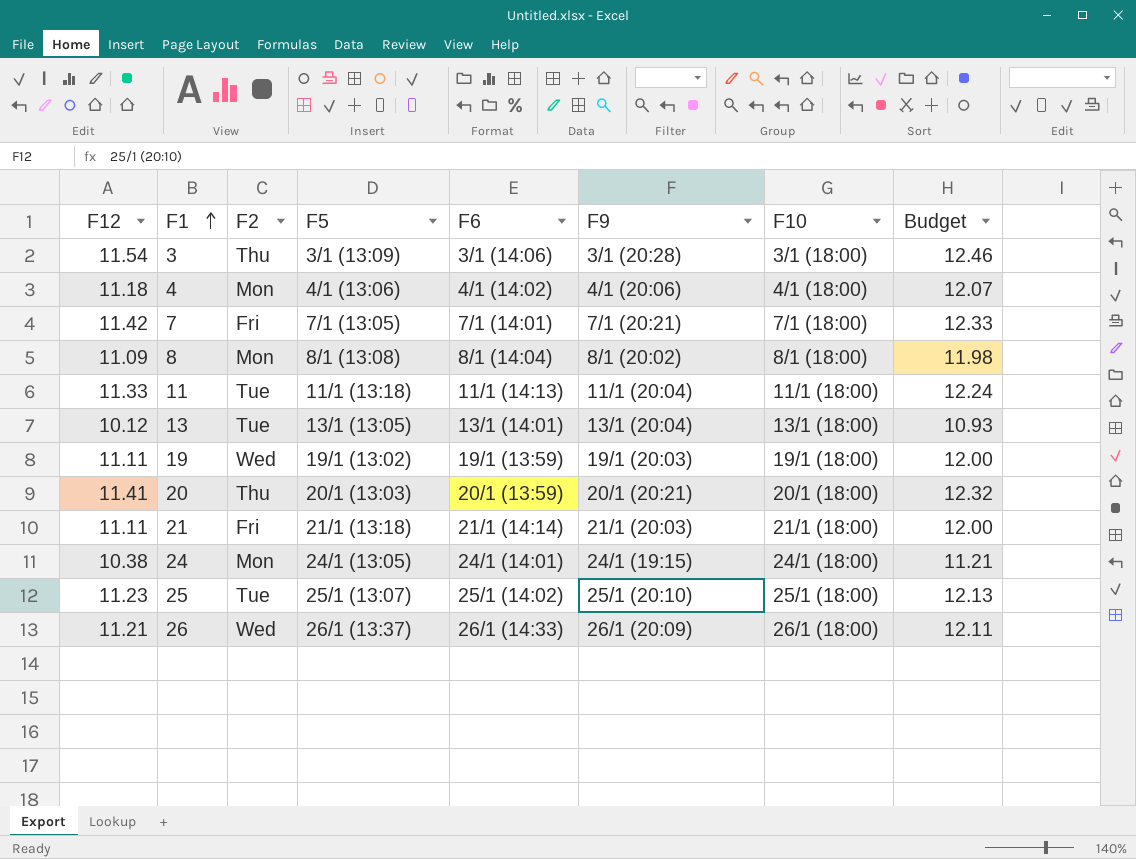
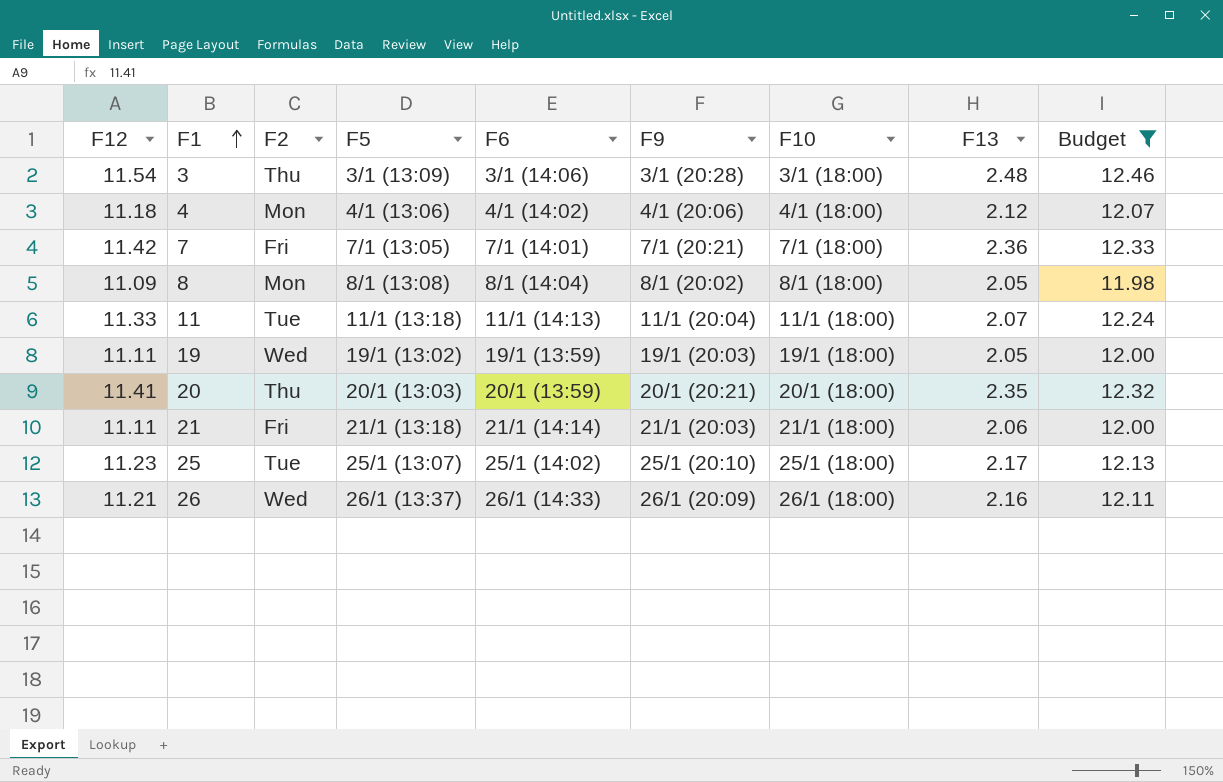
filter: none -> Budget >= 11.98
column F13 | position: none -> 8

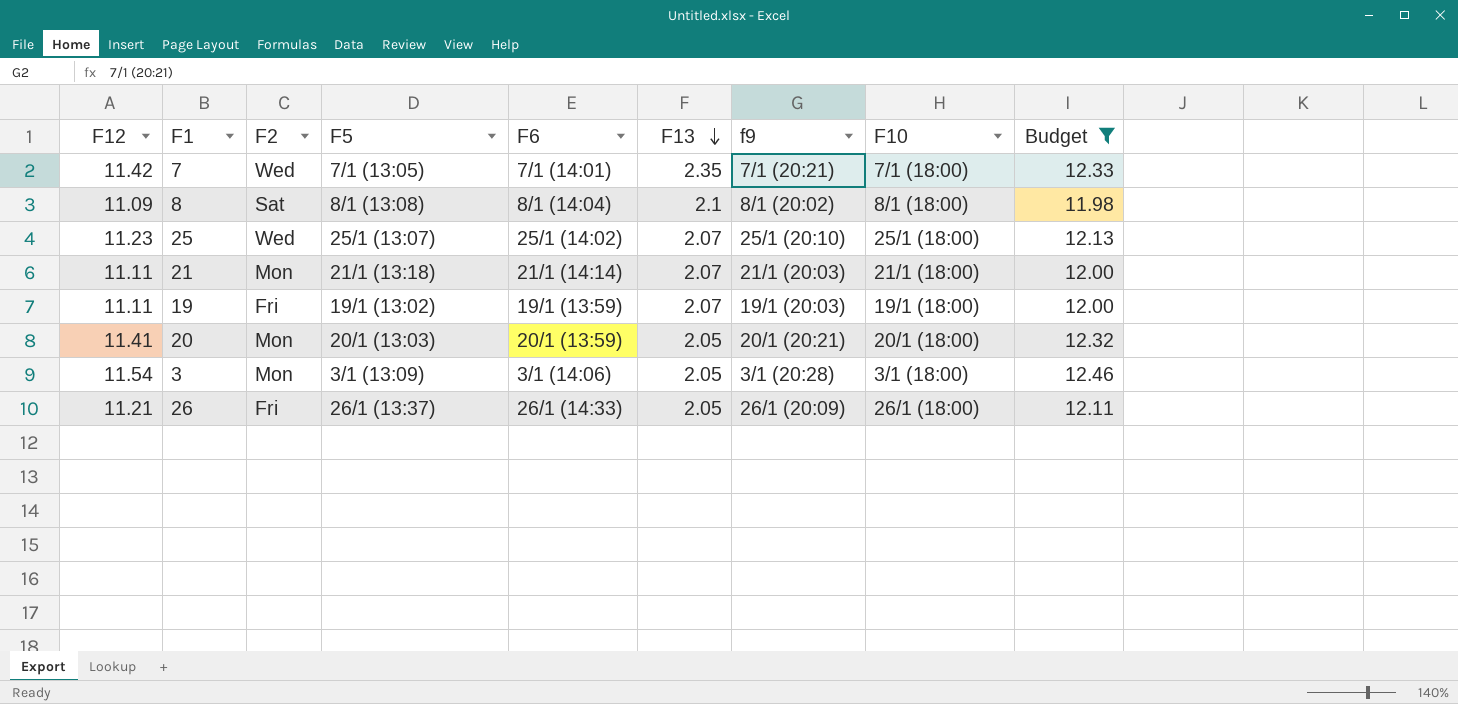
row order: F1 ascending -> F13 descending
column F13 | position: 8 -> 6
column name: F9 -> f9
row 4: 11.18 | Mon | 4/1 (13:06) | 4/1 (14:02) | 4/1 (20:06) | 4/1 (18:00) | 2.12 | 12.07 -> none
row 11: 11.33 | Tue | 11/1 (13:18) | 11/1 (14:13) | 11/1 (20:04) | 11/1 (18:00) | 2.07 | 12.24 -> none
7 | F2: Fri -> Wed
7 | F13: 2.36 -> 2.35
8 | F2: Mon -> Sat
8 | F13: 2.05 -> 2.1
25 | F2: Tue -> Wed
25 | F13: 2.17 -> 2.07
21 | F2: Fri -> Mon
21 | F13: 2.06 -> 2.07
19 | F2: Wed -> Fri
19 | F13: 2.05 -> 2.07
20 | F2: Thu -> Mon
20 | F13: 2.35 -> 2.05
3 | F2: Thu -> Mon
3 | F13: 2.48 -> 2.05
26 | F2: Wed -> Fri
26 | F13: 2.16 -> 2.05

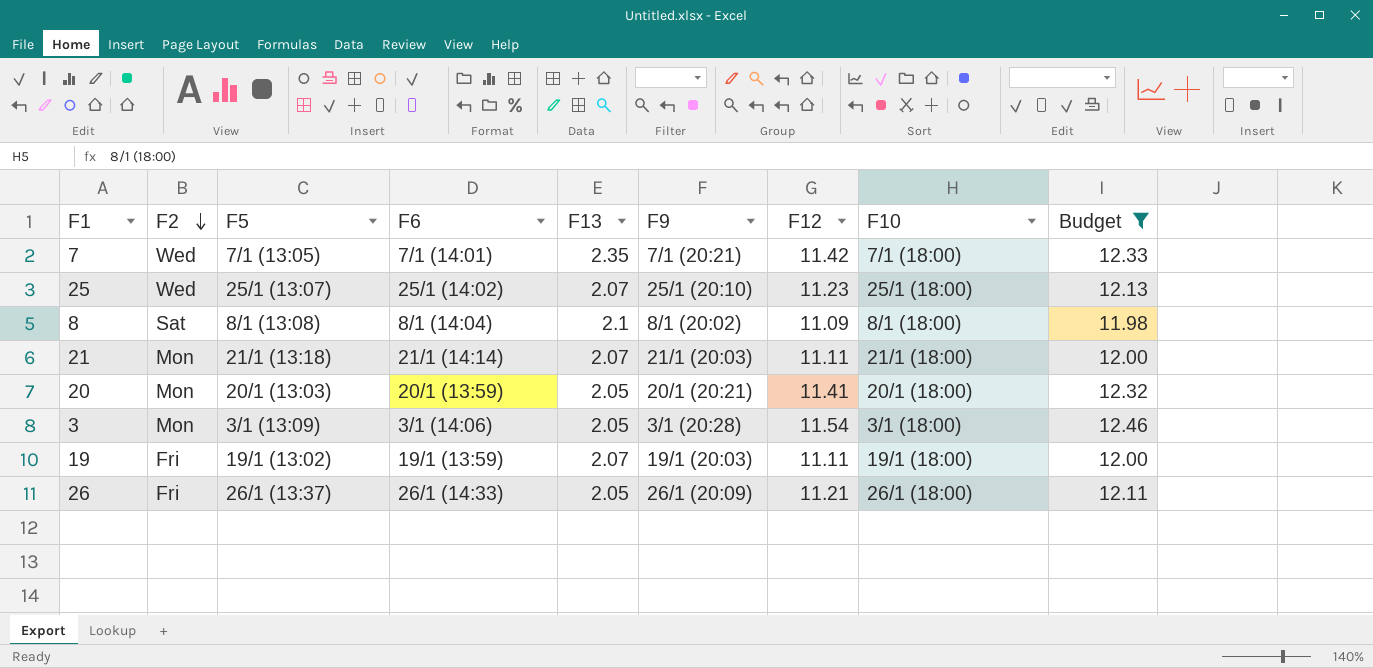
row order: F13 descending -> F2 descending
column name: f9 -> F9
column F12 | position: 1 -> 7

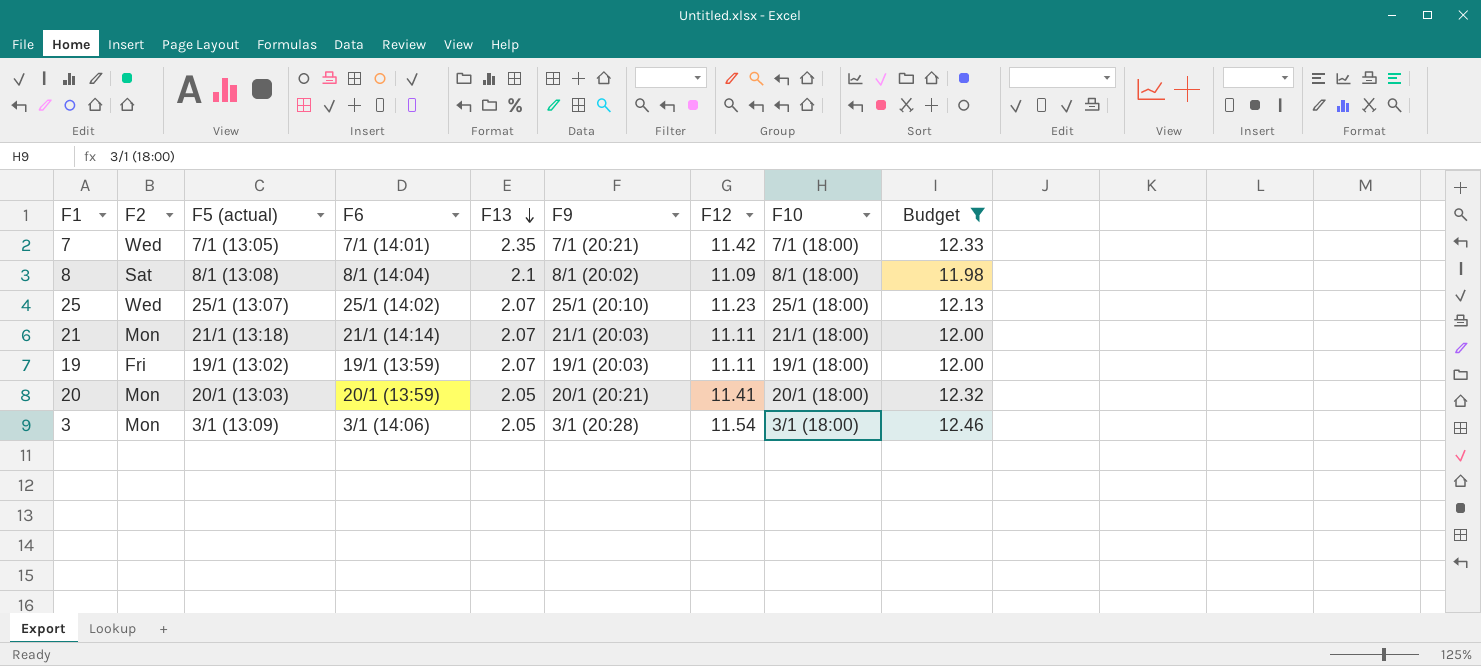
row order: F2 descending -> F13 descending
column name: F5 -> F5 (actual)
row 26: Fri | 26/1 (13:37) | 26/1 (14:33) | 2.05 | 26/1 (20:09) | 11.21 | 26/1 (18:00) | 12.11 -> none

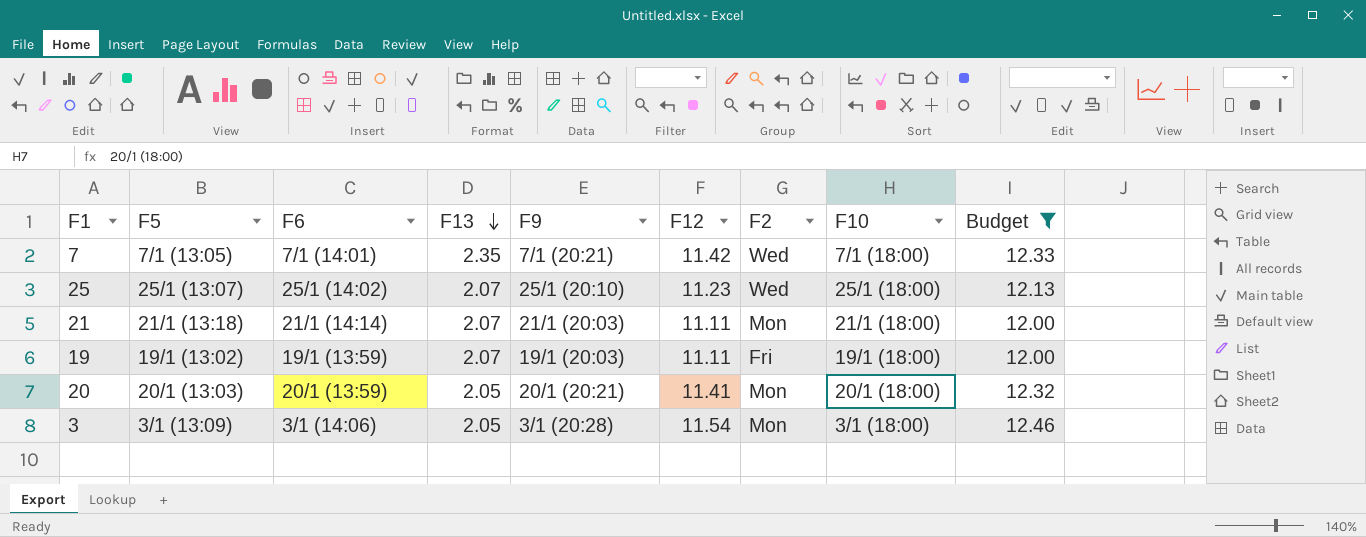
column name: F5 (actual) -> F5
column F2 | position: 2 -> 7
row 8: Sat | 8/1 (13:08) | 8/1 (14:04) | 2.1 | 8/1 (20:02) | 11.09 | 8/1 (18:00) | 11.98 -> none

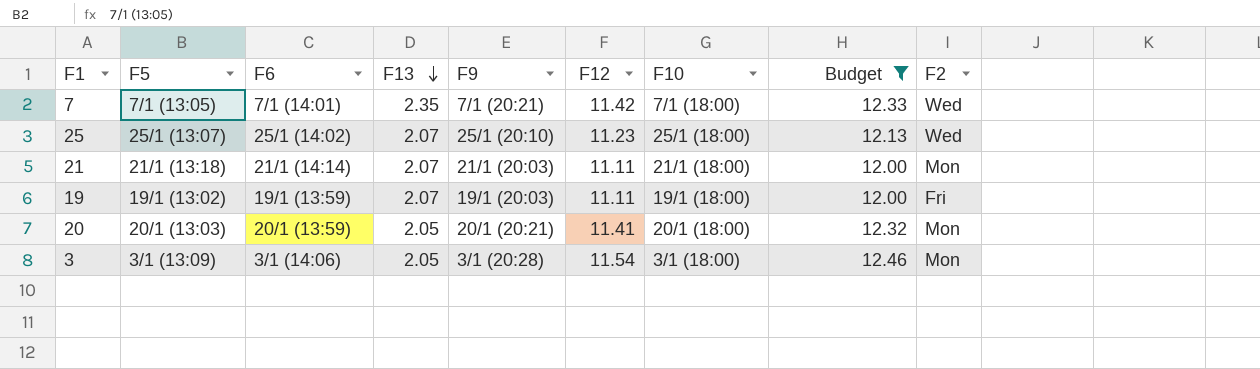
column F2 | position: 7 -> 9

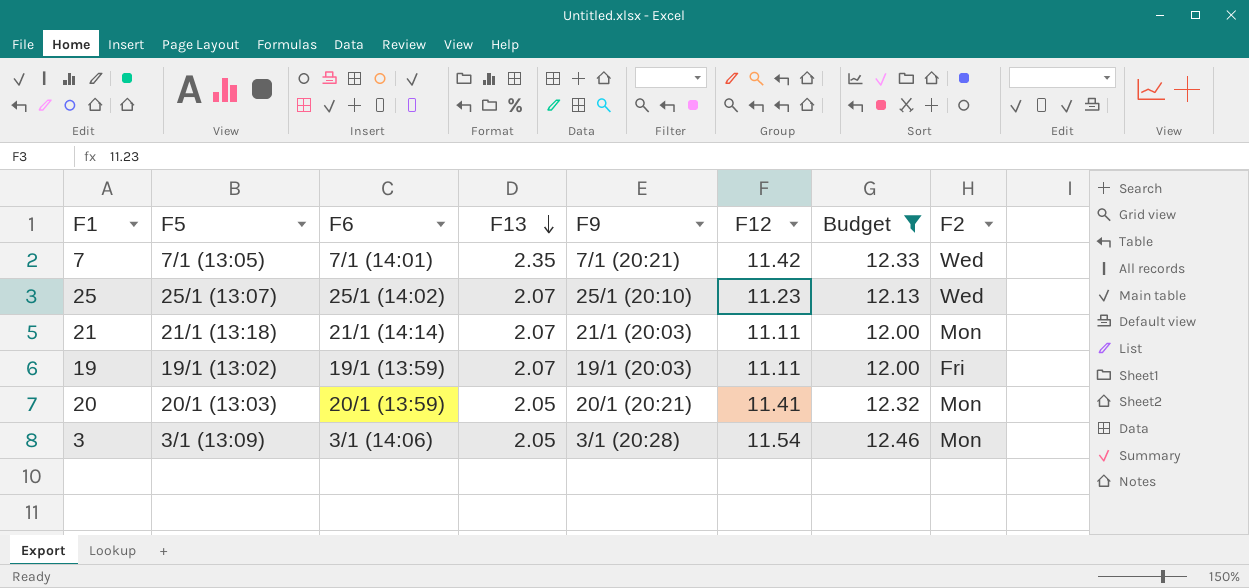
column F10 | position: 7 -> none

